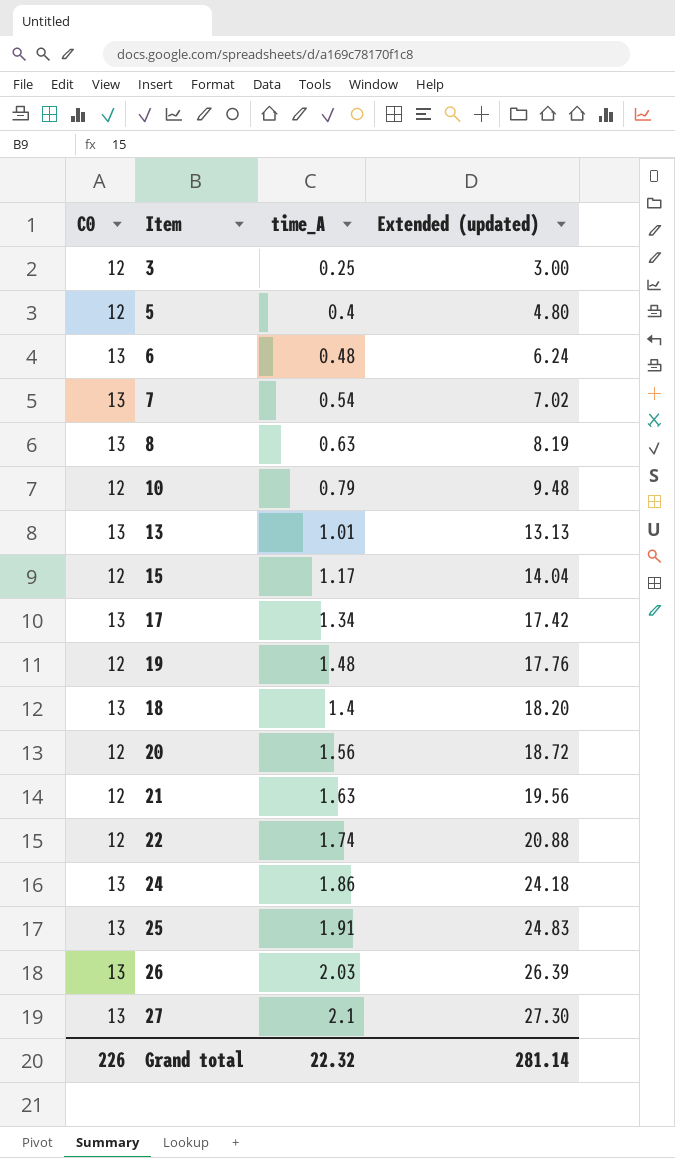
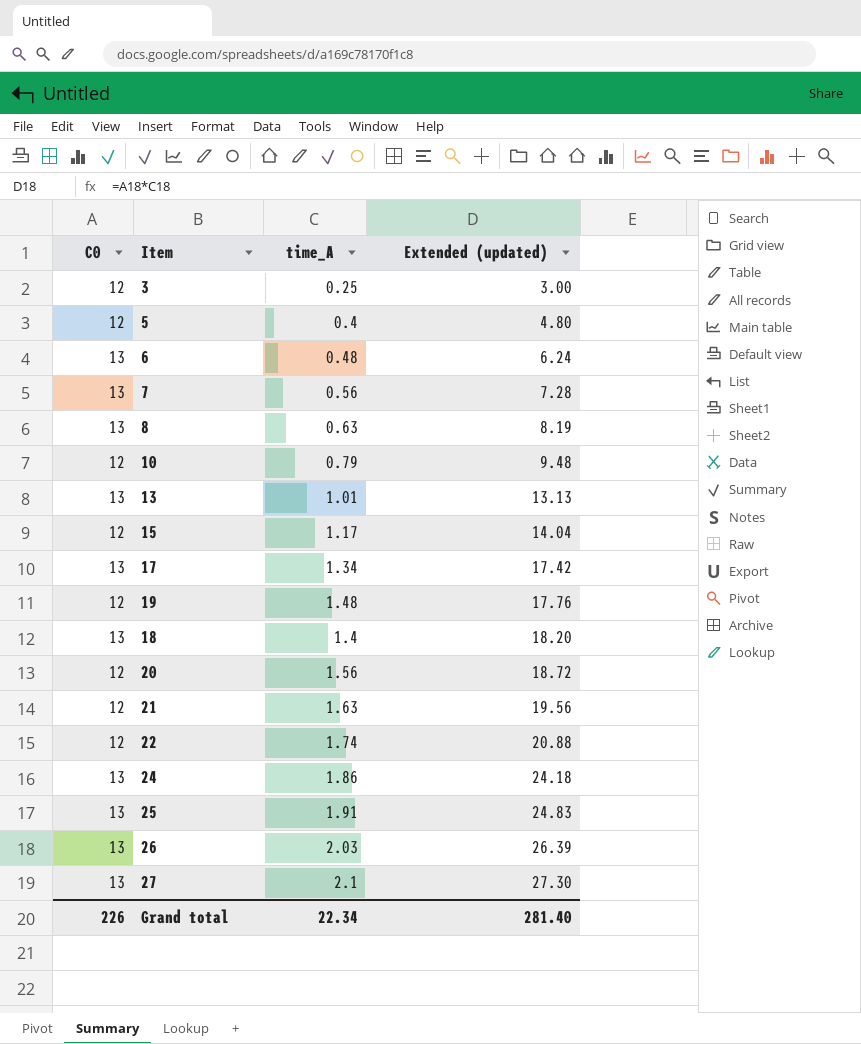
7 | time_A: 0.54 -> 0.56
7 | Extended (updated): 7.02 -> 7.28
Grand total | time_A: 22.32 -> 22.34
Grand total | Extended (updated): 281.14 -> 281.40

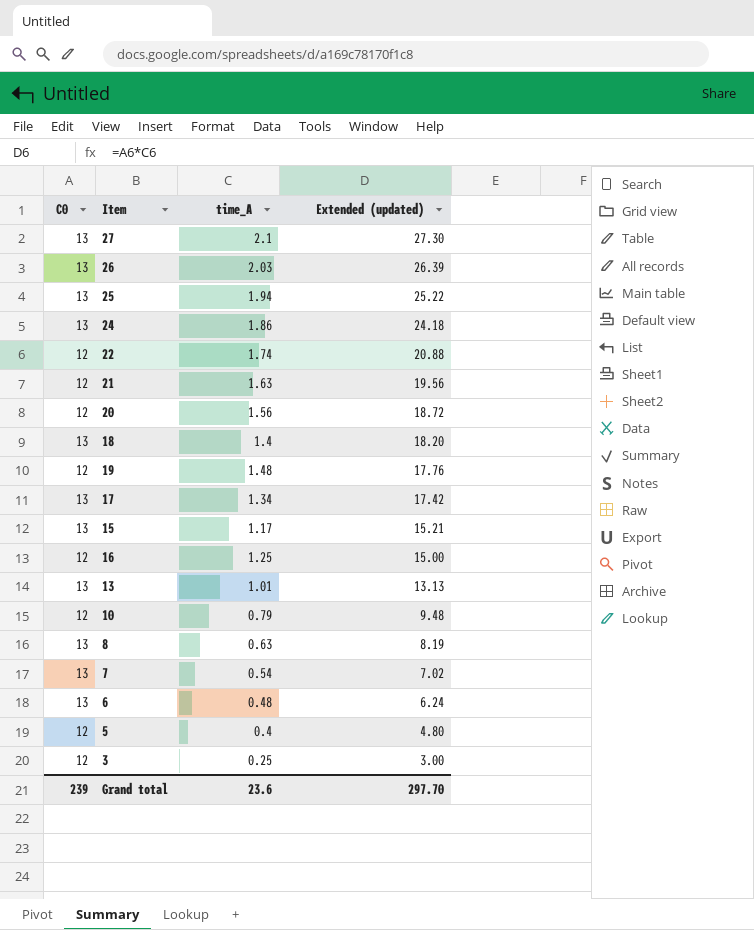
row order: Extended (updated) ascending -> Extended (updated) descending
25 | time_A: 1.91 -> 1.94
25 | Extended (updated): 24.83 -> 25.22
15 | C0: 12 -> 13
15 | Extended (updated): 14.04 -> 15.21
row 16: none -> 12 | 1.25 | 15.00
7 | time_A: 0.56 -> 0.54
7 | Extended (updated): 7.28 -> 7.02
Grand total | C0: 226 -> 239
Grand total | time_A: 22.34 -> 23.6
Grand total | Extended (updated): 281.40 -> 297.70

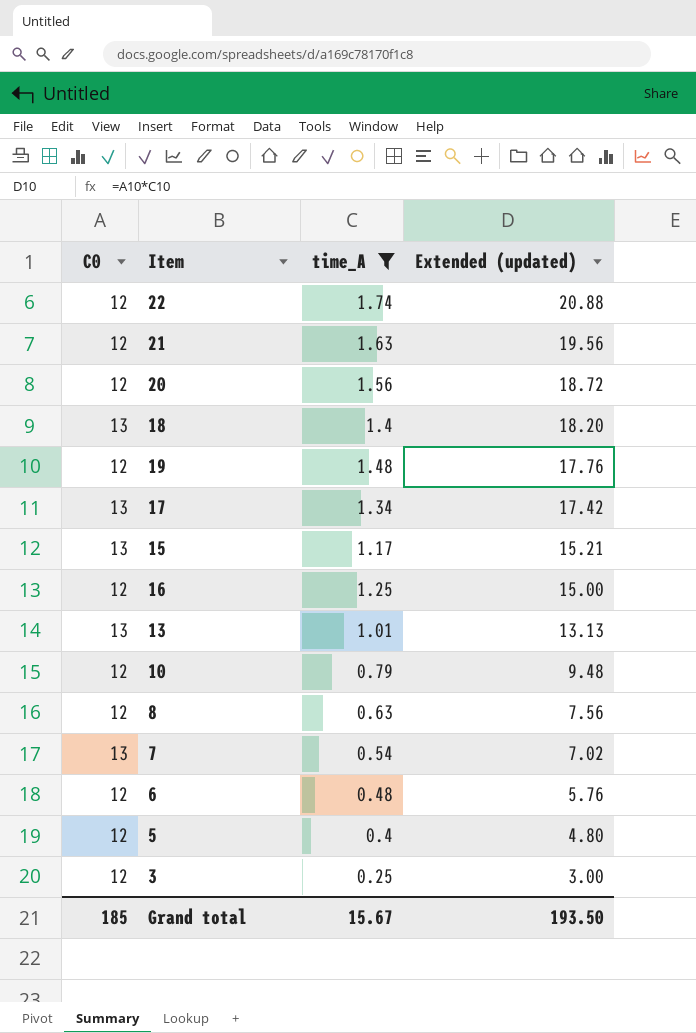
filter: none -> time_A <= 1.74
8 | C0: 13 -> 12
8 | Extended (updated): 8.19 -> 7.56
6 | C0: 13 -> 12
6 | Extended (updated): 6.24 -> 5.76
Grand total | C0: 239 -> 185
Grand total | time_A: 23.6 -> 15.67
Grand total | Extended (updated): 297.70 -> 193.50

